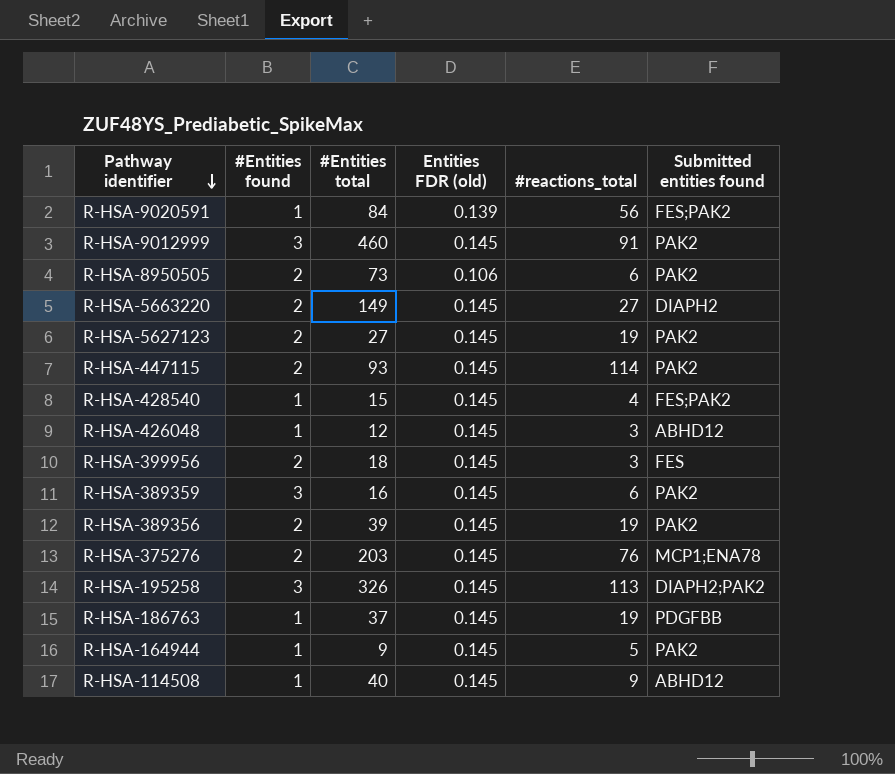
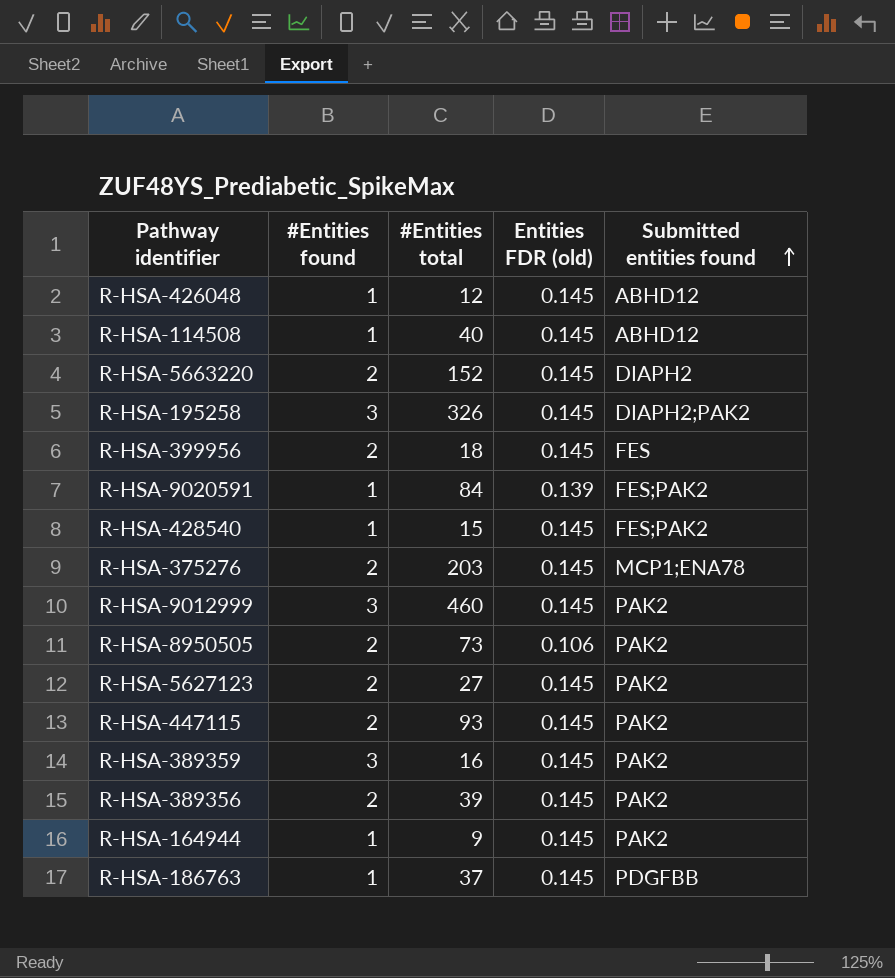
row order: Pathway identifier descending -> Submitted entities found ascending
column #reactions_total | position: 5 -> none
R-HSA-5663220 | #Entities total: 149 -> 152

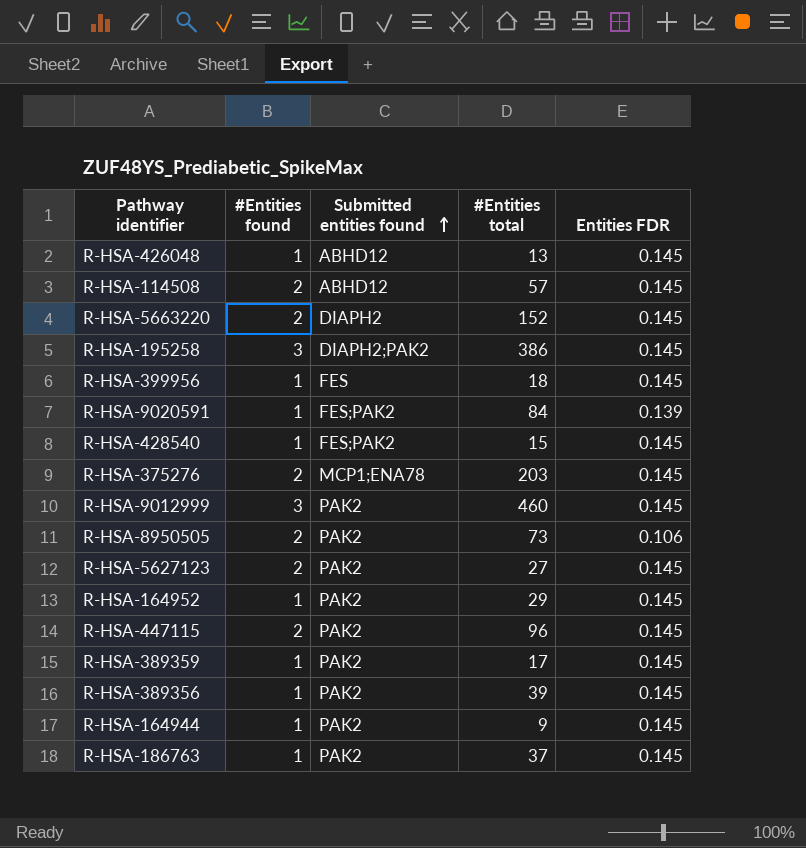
column Submitted entities found | position: 5 -> 3
column name: Entities FDR (old) -> Entities FDR
R-HSA-426048 | #Entities total: 12 -> 13
R-HSA-114508 | #Entities found: 1 -> 2
R-HSA-114508 | #Entities total: 40 -> 57
R-HSA-195258 | #Entities total: 326 -> 386
R-HSA-399956 | #Entities found: 2 -> 1
row R-HSA-164952: none -> 1 | PAK2 | 29 | 0.145
R-HSA-447115 | #Entities total: 93 -> 96
R-HSA-389359 | #Entities found: 3 -> 1
R-HSA-389359 | #Entities total: 16 -> 17
R-HSA-389356 | #Entities found: 2 -> 1
R-HSA-186763 | Submitted entities found: PDGFBB -> PAK2

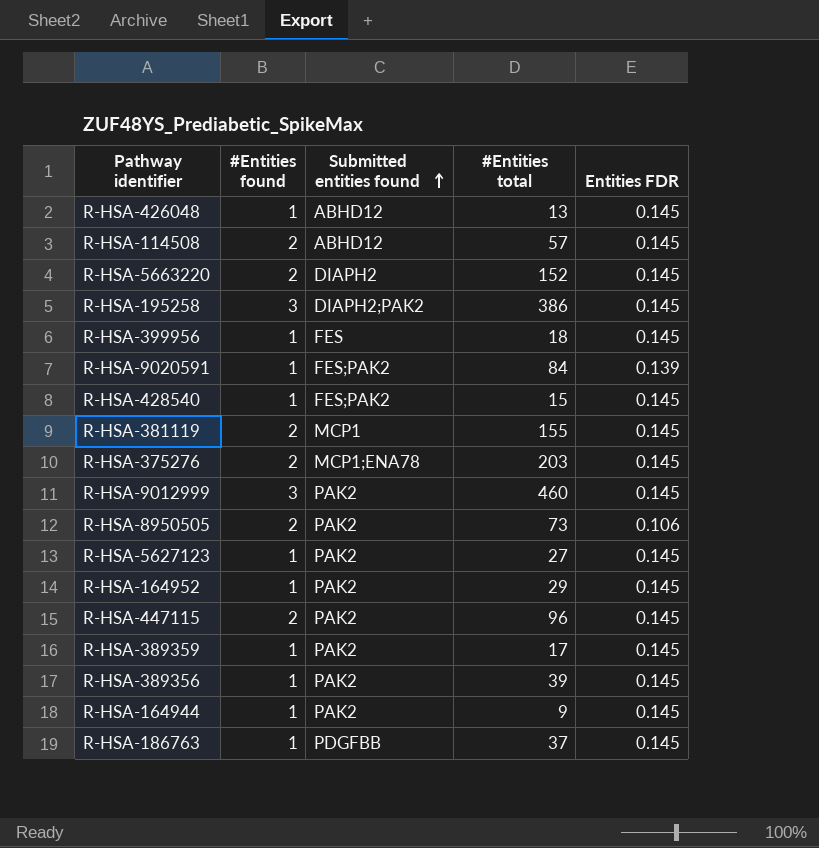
row R-HSA-381119: none -> 2 | MCP1 | 155 | 0.145
R-HSA-5627123 | #Entities found: 2 -> 1
R-HSA-186763 | Submitted entities found: PAK2 -> PDGFBB

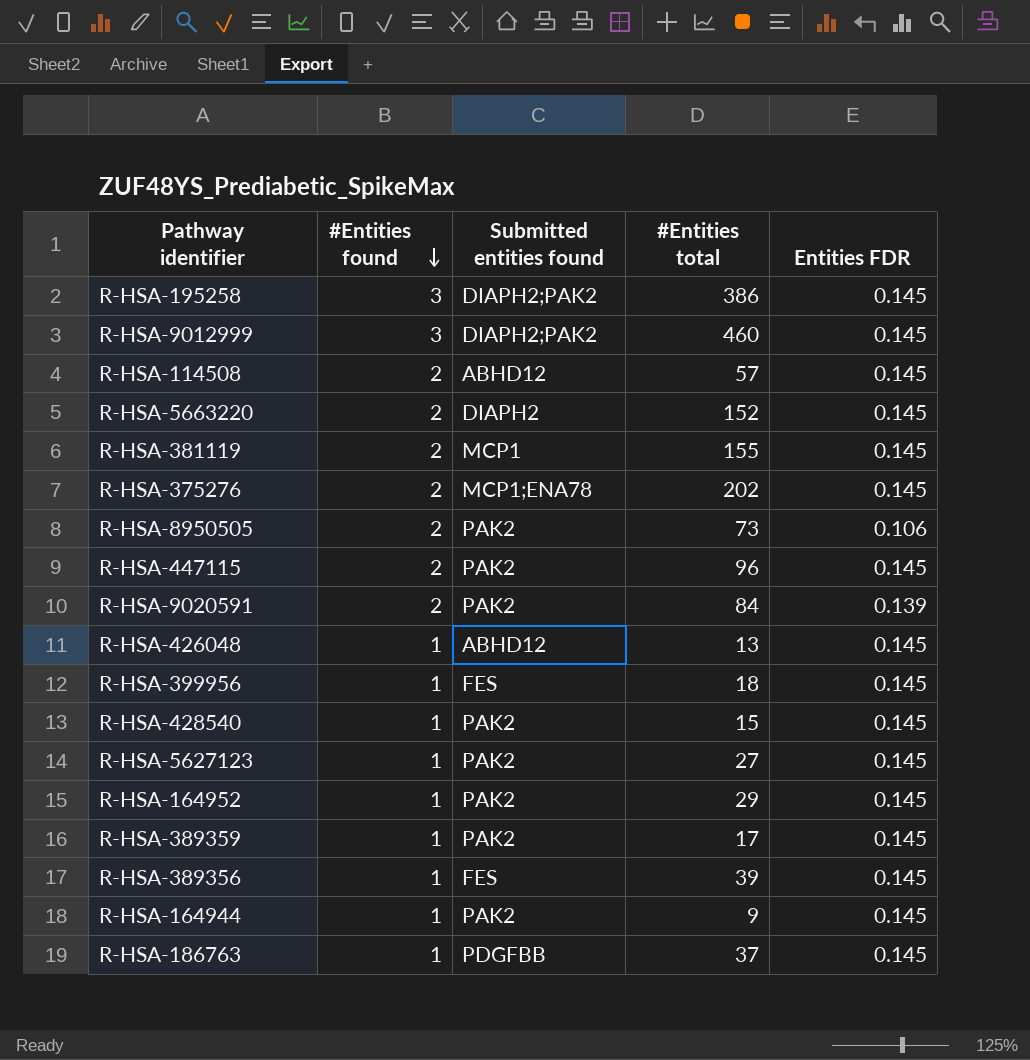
row order: Submitted entities found ascending -> #Entities found descending
R-HSA-9012999 | Submitted entities found: PAK2 -> DIAPH2;PAK2
R-HSA-375276 | #Entities total: 203 -> 202
R-HSA-9020591 | #Entities found: 1 -> 2
R-HSA-9020591 | Submitted entities found: FES;PAK2 -> PAK2
R-HSA-428540 | Submitted entities found: FES;PAK2 -> PAK2
R-HSA-389356 | Submitted entities found: PAK2 -> FES

